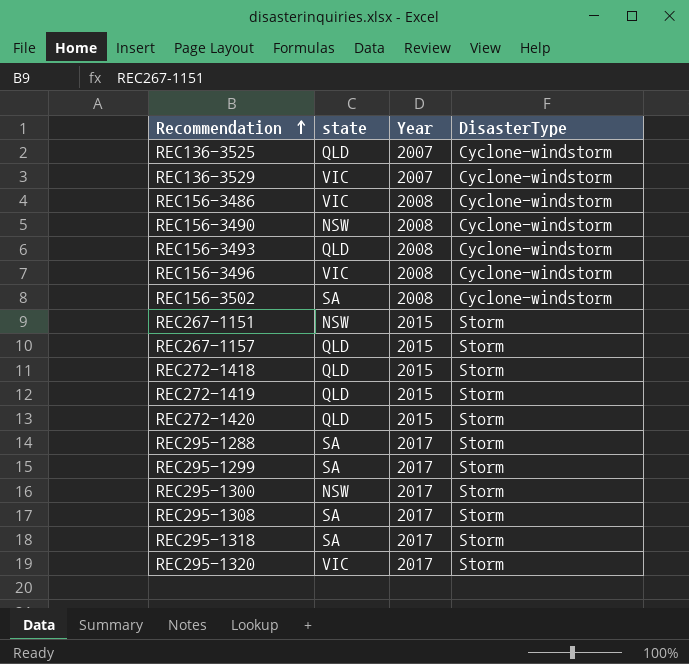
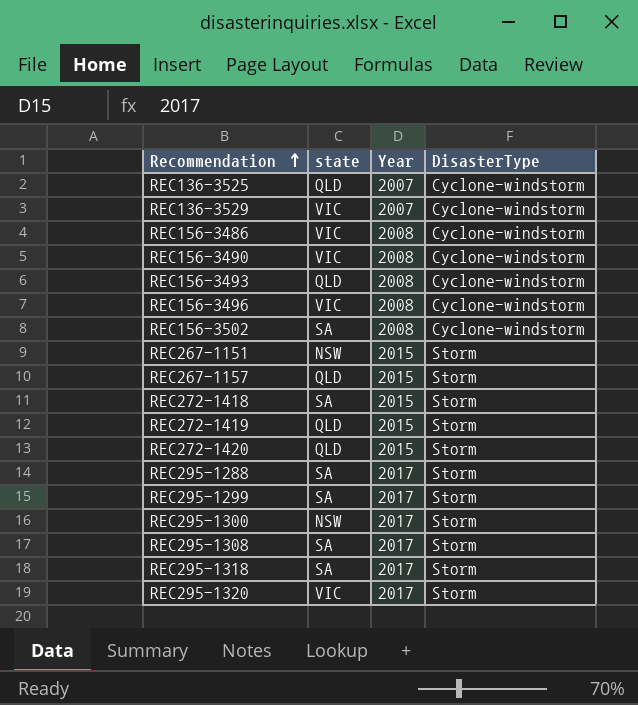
REC156-3490 | state: NSW -> VIC
REC272-1418 | state: QLD -> SA

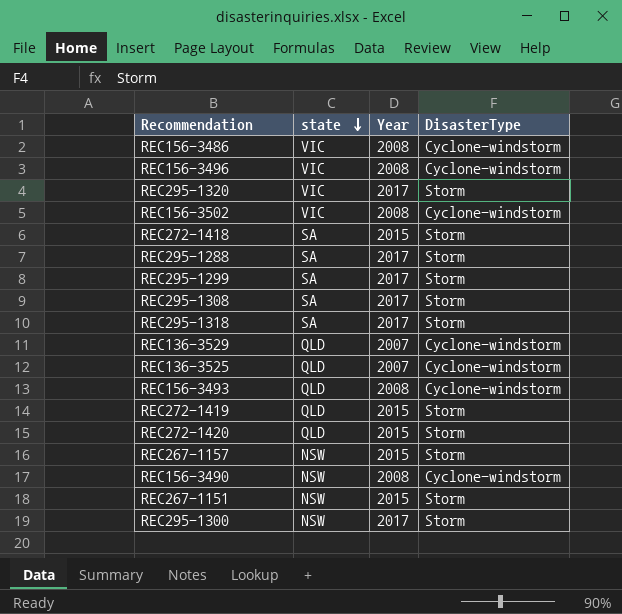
row order: Recommendation ascending -> state descending
REC156-3502 | state: SA -> VIC
REC136-3529 | state: VIC -> QLD
REC267-1157 | state: QLD -> NSW
REC156-3490 | state: VIC -> NSW

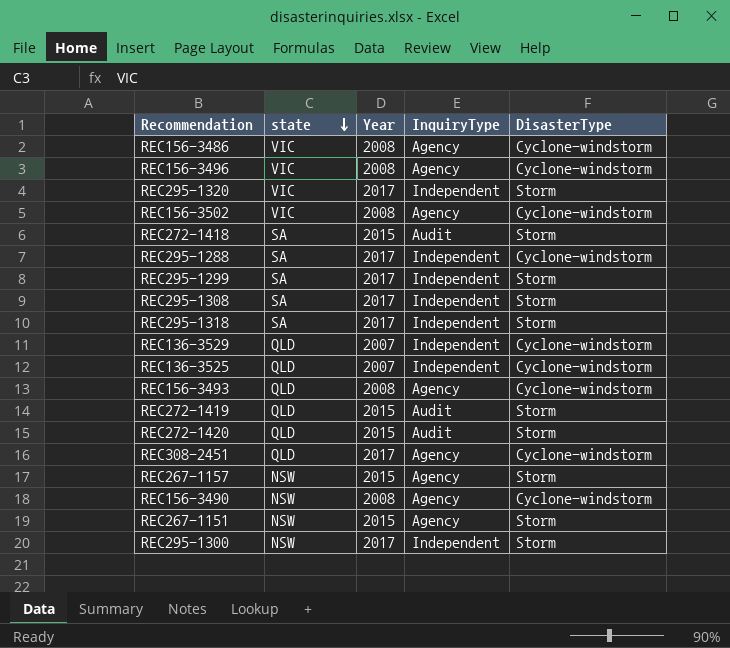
column InquiryType | position: none -> 4
REC295-1288 | DisasterType: Storm -> Cyclone-windstorm
row REC308-2451: none -> QLD | 2017 | Agency | Cyclone-windstorm

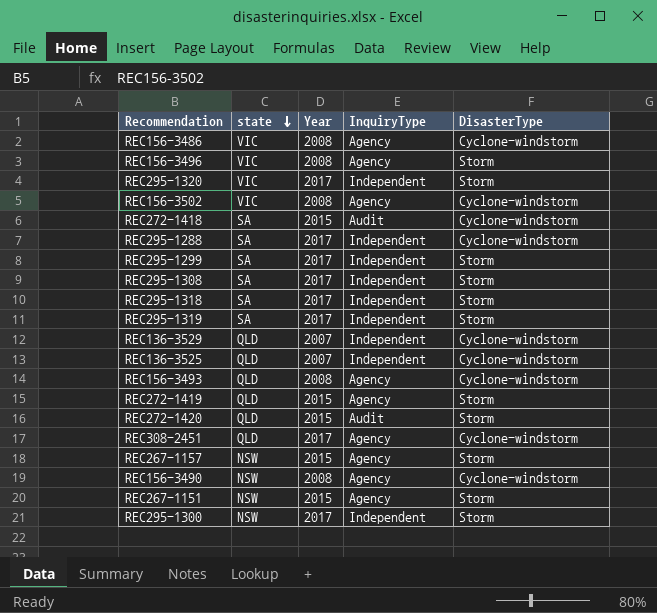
REC156-3496 | DisasterType: Cyclone-windstorm -> Storm
REC272-1418 | DisasterType: Storm -> Cyclone-windstorm
row REC295-1319: none -> SA | 2017 | Independent | Storm
REC272-1419 | InquiryType: Audit -> Agency

